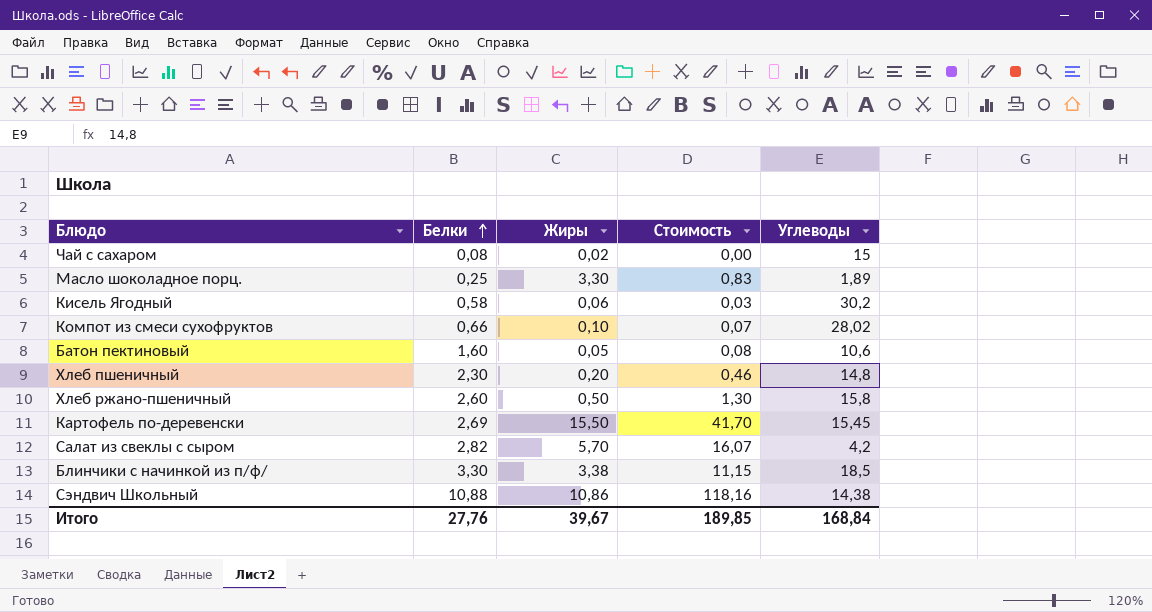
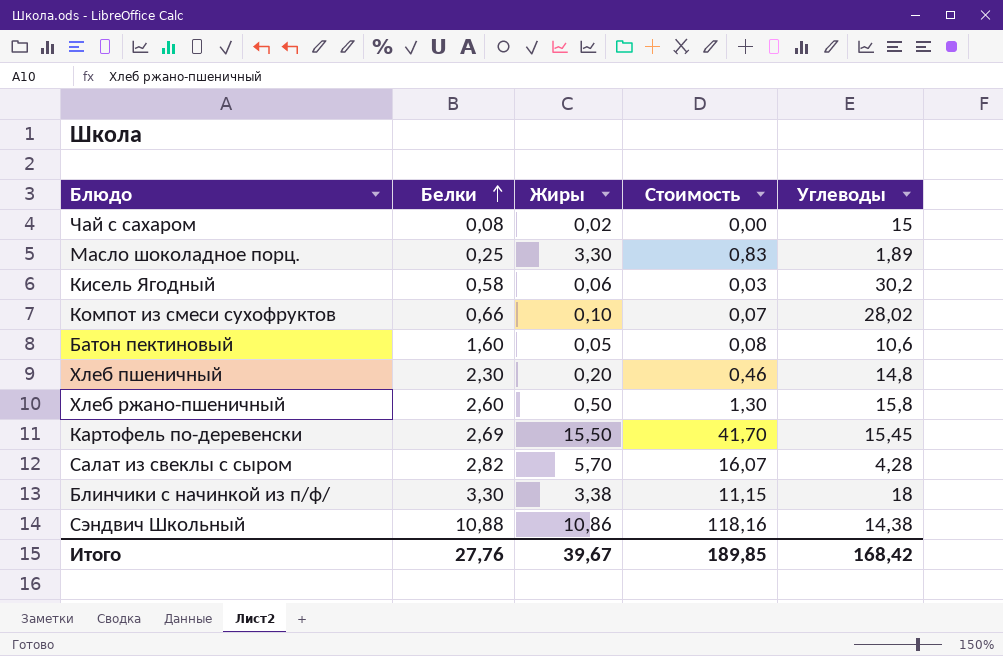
Салат из свеклы с сыром | Углеводы: 4,2 -> 4,28
Блинчики с начинкой из п/ф/ | Углеводы: 18,5 -> 18
Итого | Углеводы: 168,84 -> 168,42

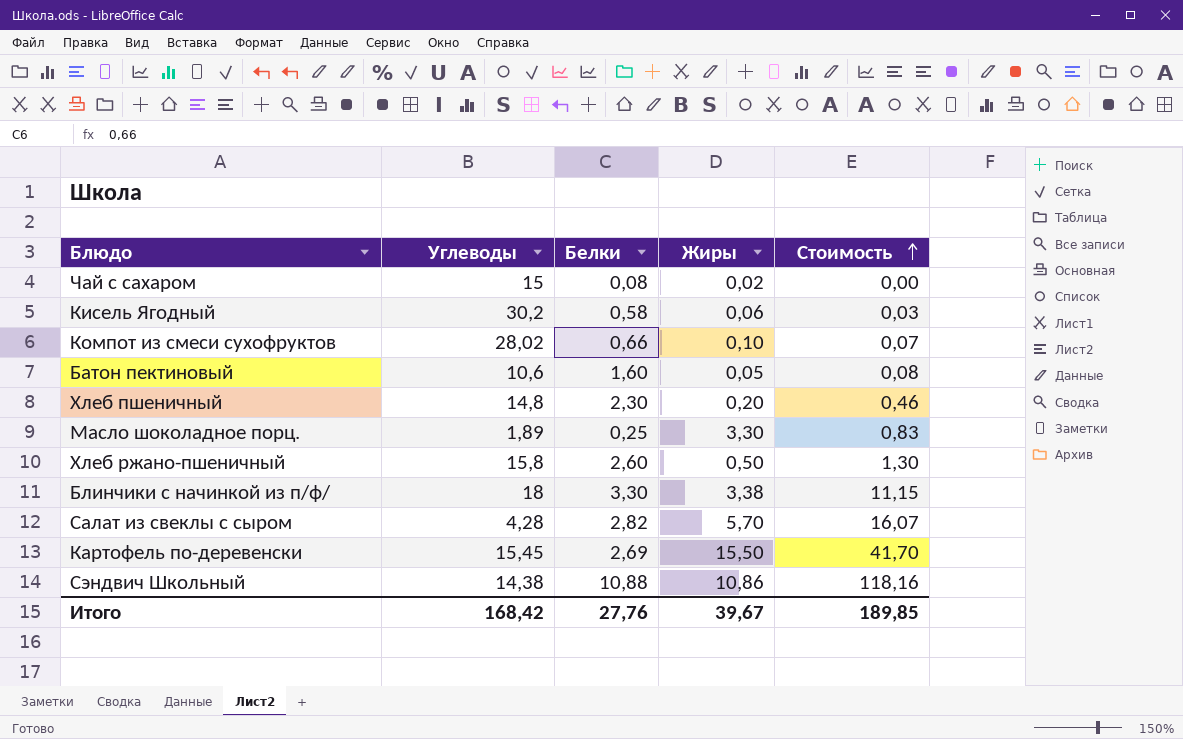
row order: Белки ascending -> Стоимость ascending
column Углеводы | position: 5 -> 2

